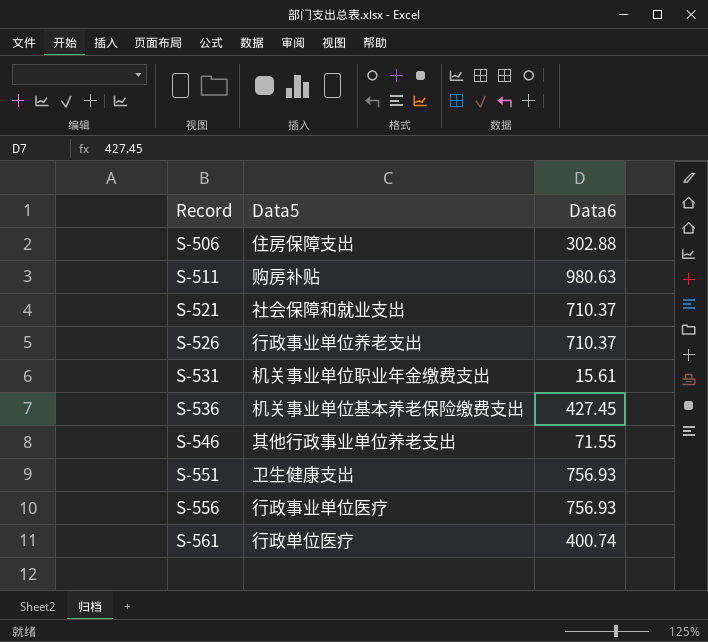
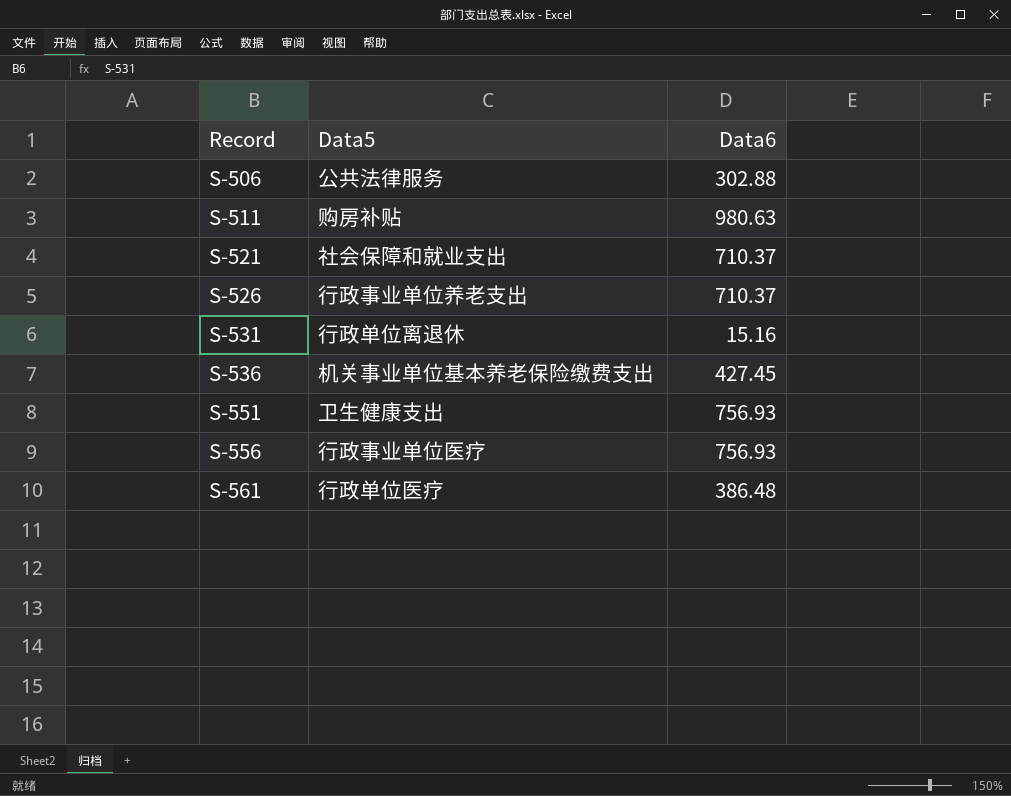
row S-546: 其他行政事业单位养老支出 | 71.55 -> none
S-506 | Data5: 住房保障支出 -> 公共法律服务
S-531 | Data5: 机关事业单位职业年金缴费支出 -> 行政单位离退休
S-531 | Data6: 15.61 -> 15.16
S-561 | Data6: 400.74 -> 386.48

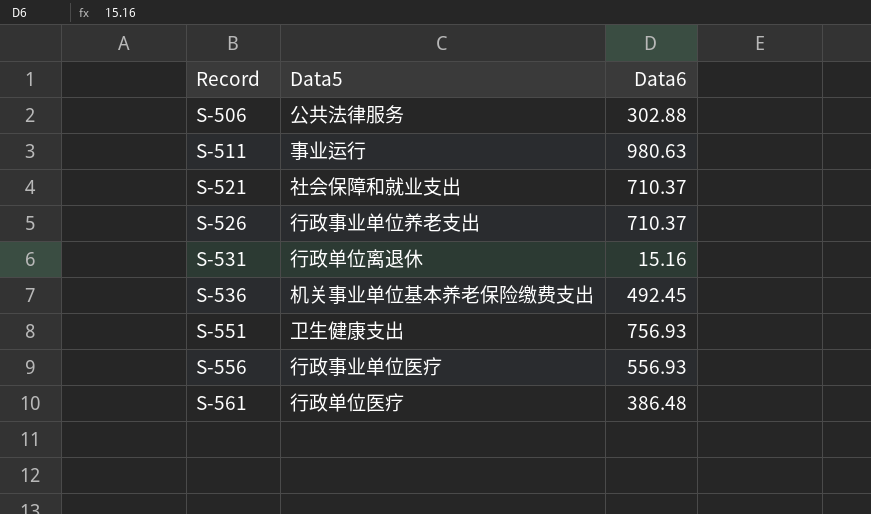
S-511 | Data5: 购房补贴 -> 事业运行
S-536 | Data6: 427.45 -> 492.45
S-556 | Data6: 756.93 -> 556.93

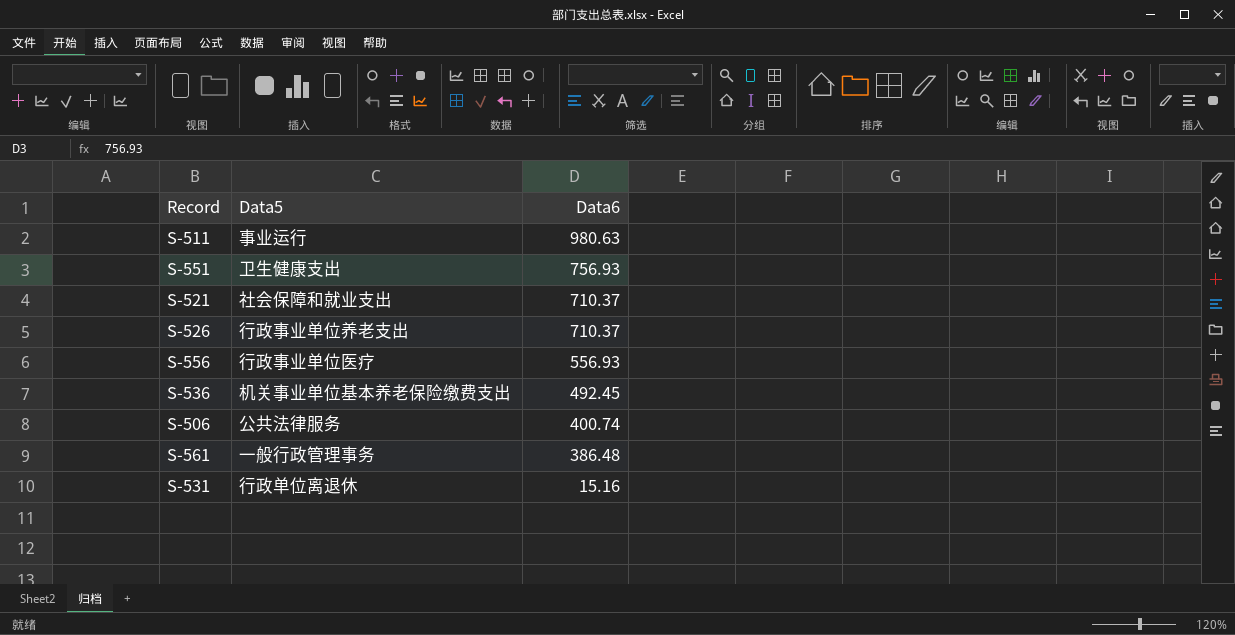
row order: Record ascending -> Data6 descending
S-506 | Data6: 302.88 -> 400.74
S-561 | Data5: 行政单位医疗 -> 一般行政管理事务

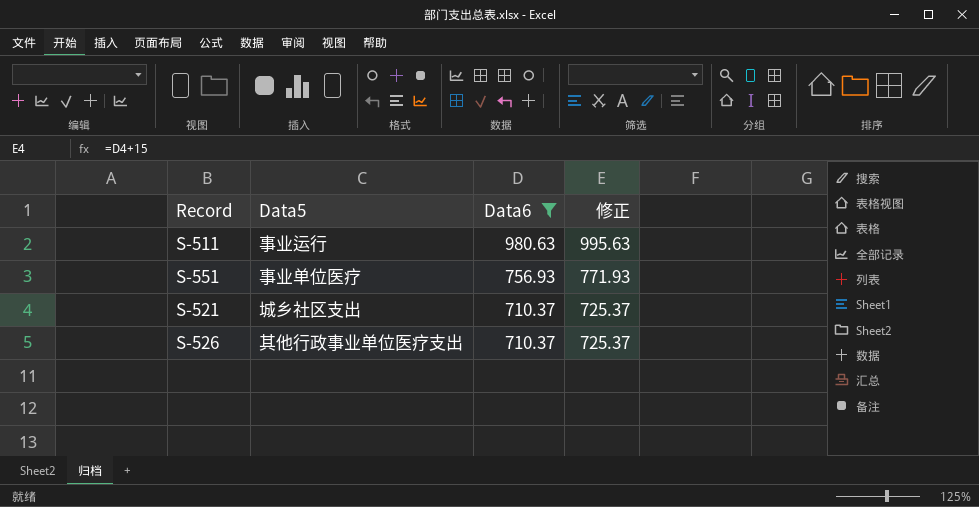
filter: none -> Data6 >= 710.37
column 修正 | formula: none -> [Data6] + 15
S-551 | Data5: 卫生健康支出 -> 事业单位医疗
S-521 | Data5: 社会保障和就业支出 -> 城乡社区支出
S-526 | Data5: 行政事业单位养老支出 -> 其他行政事业单位医疗支出

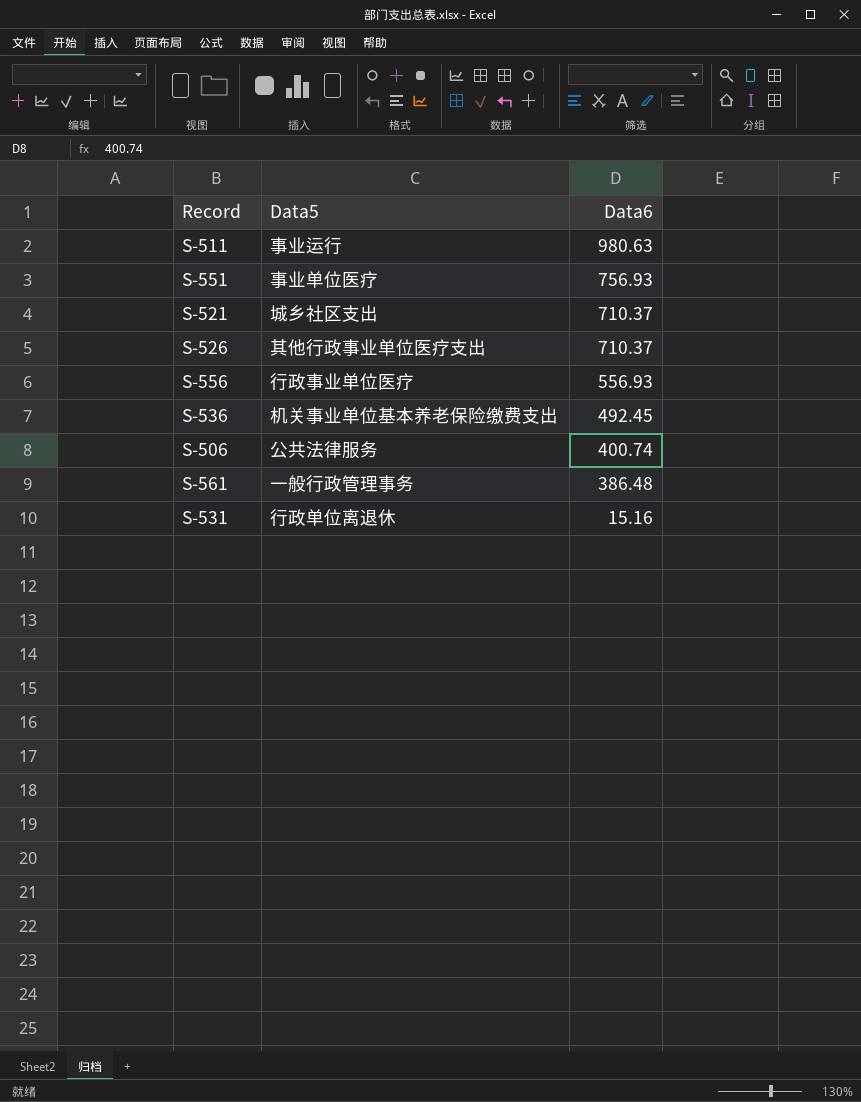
filter: Data6 >= 710.37 -> none
column 修正 | formula: [Data6] + 15 -> none

